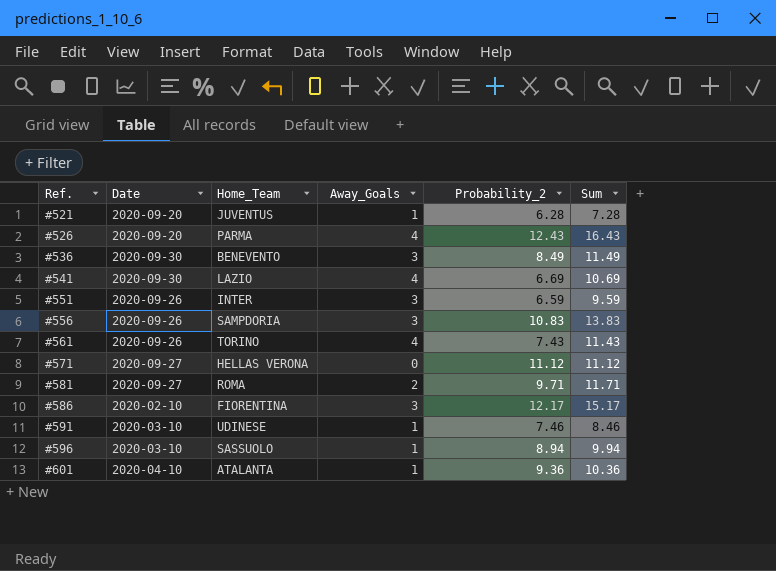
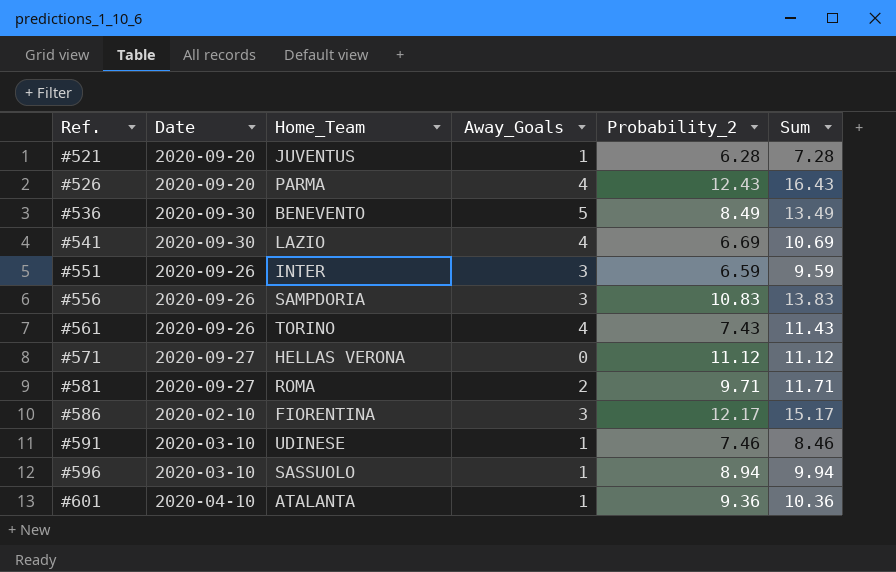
#536 | Away_Goals: 3 -> 5
#536 | Sum: 11.49 -> 13.49

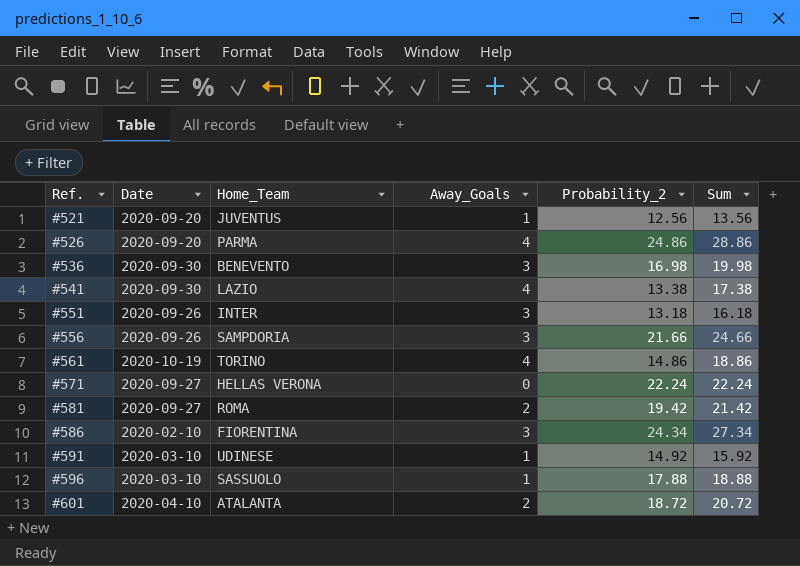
#521 | Probability_2: 6.28 -> 12.56
#521 | Sum: 7.28 -> 13.56
#526 | Probability_2: 12.43 -> 24.86
#526 | Sum: 16.43 -> 28.86
#536 | Away_Goals: 5 -> 3
#536 | Probability_2: 8.49 -> 16.98
#536 | Sum: 13.49 -> 19.98
#541 | Probability_2: 6.69 -> 13.38
#541 | Sum: 10.69 -> 17.38
#551 | Probability_2: 6.59 -> 13.18
#551 | Sum: 9.59 -> 16.18
#556 | Probability_2: 10.83 -> 21.66
#556 | Sum: 13.83 -> 24.66
#561 | Date: 2020-09-26 -> 2020-10-19
#561 | Probability_2: 7.43 -> 14.86
#561 | Sum: 11.43 -> 18.86
#571 | Probability_2: 11.12 -> 22.24
#571 | Sum: 11.12 -> 22.24
#581 | Probability_2: 9.71 -> 19.42
#581 | Sum: 11.71 -> 21.42
#586 | Probability_2: 12.17 -> 24.34
#586 | Sum: 15.17 -> 27.34
#591 | Probability_2: 7.46 -> 14.92
#591 | Sum: 8.46 -> 15.92
#596 | Probability_2: 8.94 -> 17.88
#596 | Sum: 9.94 -> 18.88
#601 | Away_Goals: 1 -> 2
#601 | Probability_2: 9.36 -> 18.72
#601 | Sum: 10.36 -> 20.72

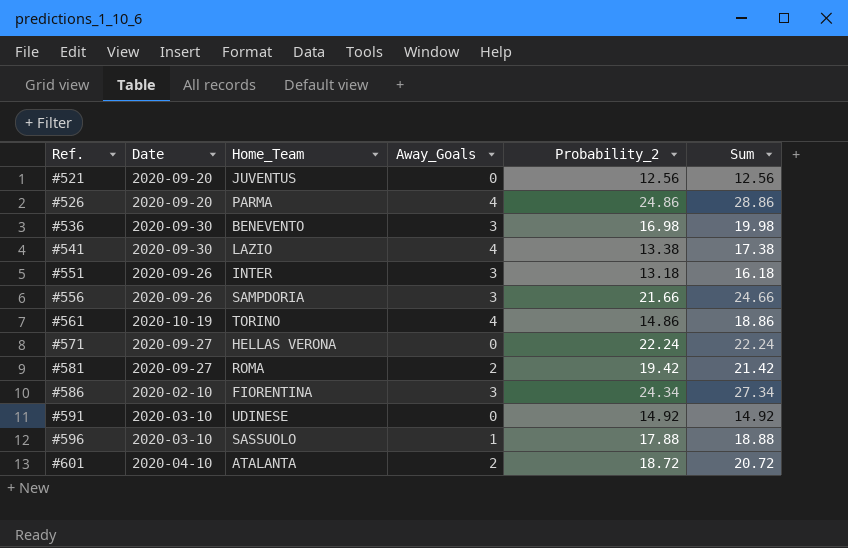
#521 | Away_Goals: 1 -> 0
#521 | Sum: 13.56 -> 12.56
#591 | Away_Goals: 1 -> 0
#591 | Sum: 15.92 -> 14.92

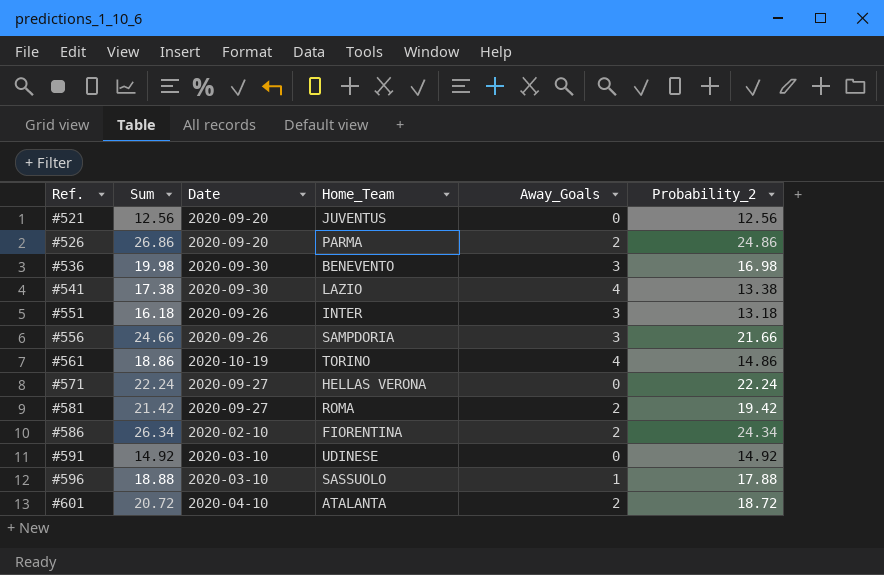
column Sum | position: 6 -> 2
#526 | Sum: 28.86 -> 26.86
#526 | Away_Goals: 4 -> 2
#586 | Sum: 27.34 -> 26.34
#586 | Away_Goals: 3 -> 2

